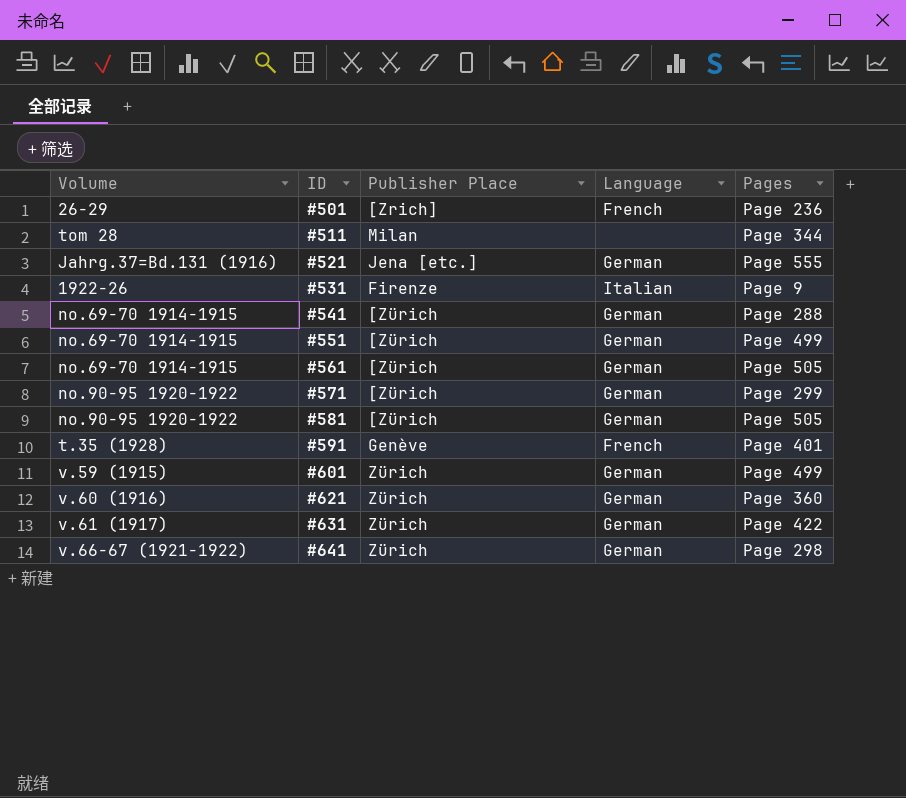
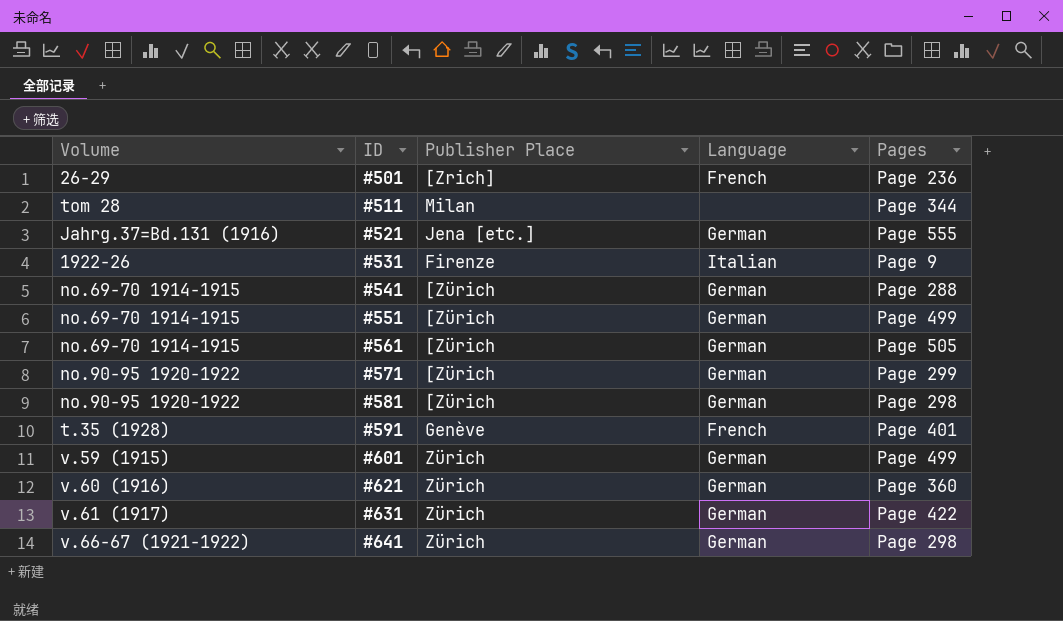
#581 | Pages: Page 505 -> Page 298

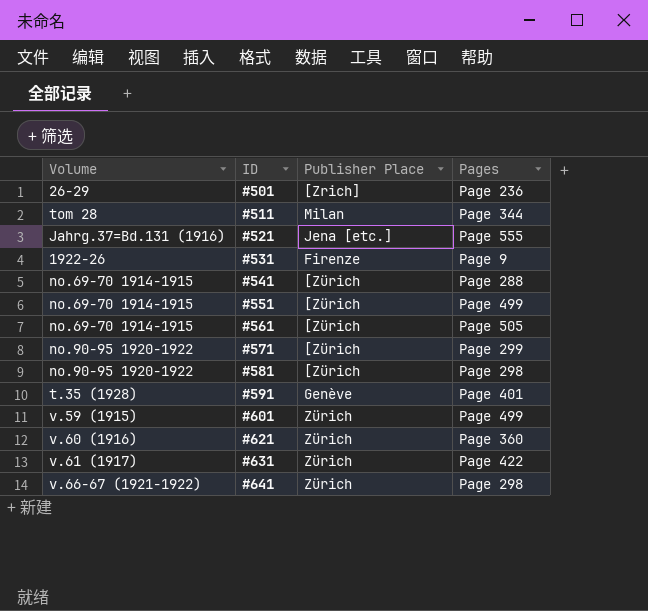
column Language | position: 4 -> none

